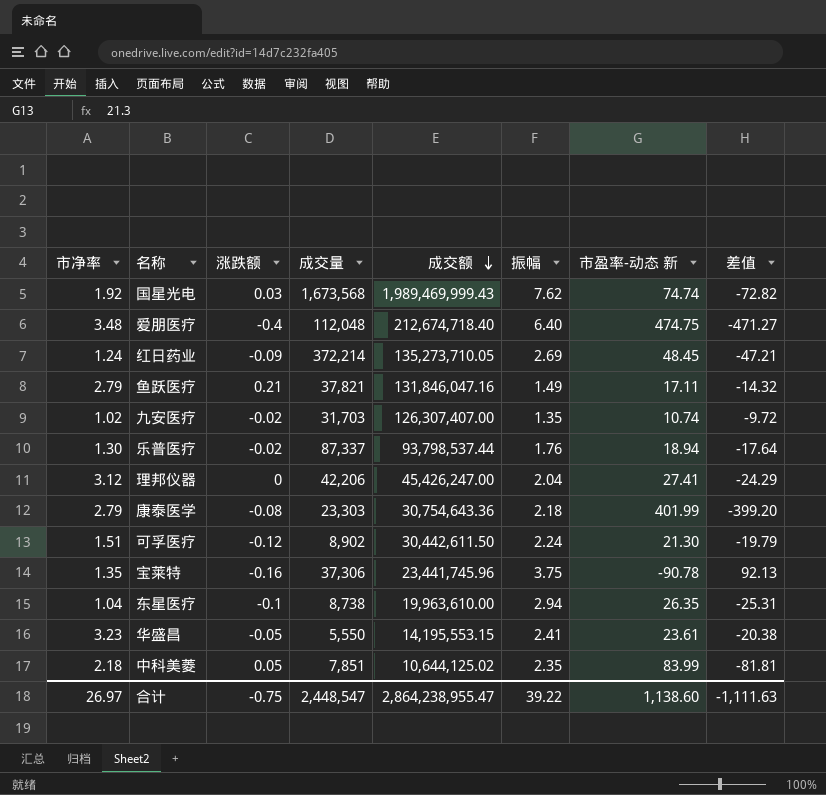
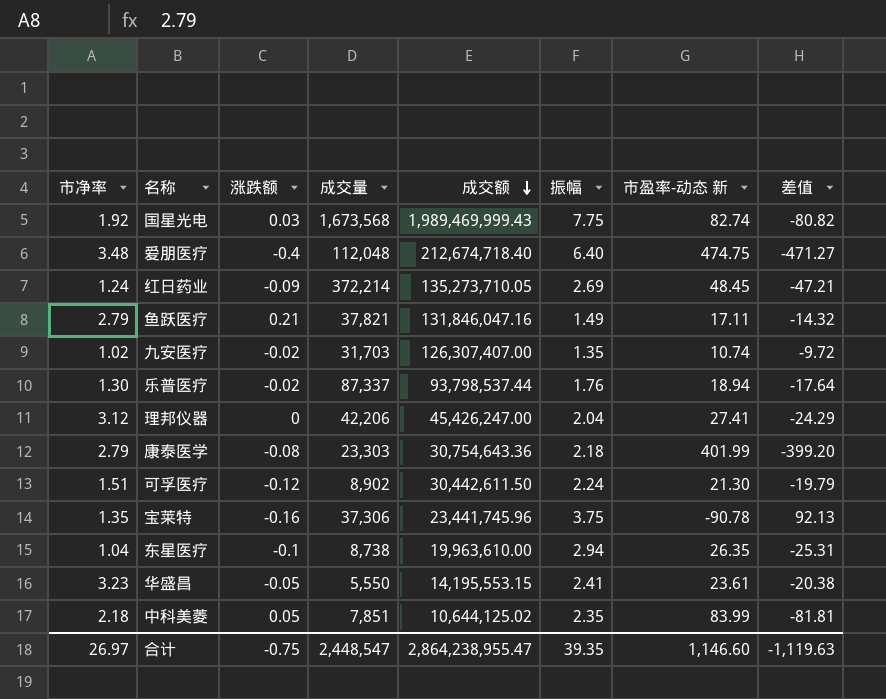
国星光电 | 振幅: 7.62 -> 7.75
国星光电 | 市盈率-动态 新: 74.74 -> 82.74
国星光电 | 差值: -72.82 -> -80.82
合计 | 振幅: 39.22 -> 39.35
合计 | 市盈率-动态 新: 1,138.60 -> 1,146.60
合计 | 差值: -1,111.63 -> -1,119.63

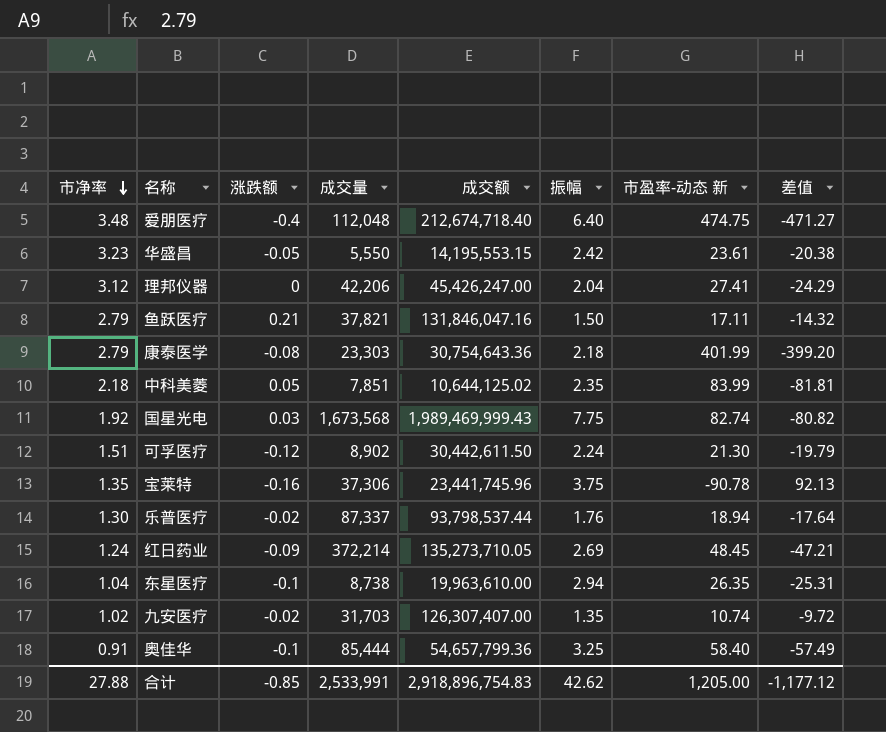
row order: 成交额 descending -> 市净率 descending
华盛昌 | 振幅: 2.41 -> 2.42
鱼跃医疗 | 振幅: 1.49 -> 1.50
row 奥佳华: none -> 0.91 | -0.1 | 85,444 | 54,657,799.36 | 3.25 | 58.40 | -57.49
合计 | 市净率: 26.97 -> 27.88
合计 | 涨跌额: -0.75 -> -0.85
合计 | 成交量: 2,448,547 -> 2,533,991
合计 | 成交额: 2,864,238,955.47 -> 2,918,896,754.83
合计 | 振幅: 39.35 -> 42.62
合计 | 市盈率-动态 新: 1,146.60 -> 1,205.00
合计 | 差值: -1,119.63 -> -1,177.12

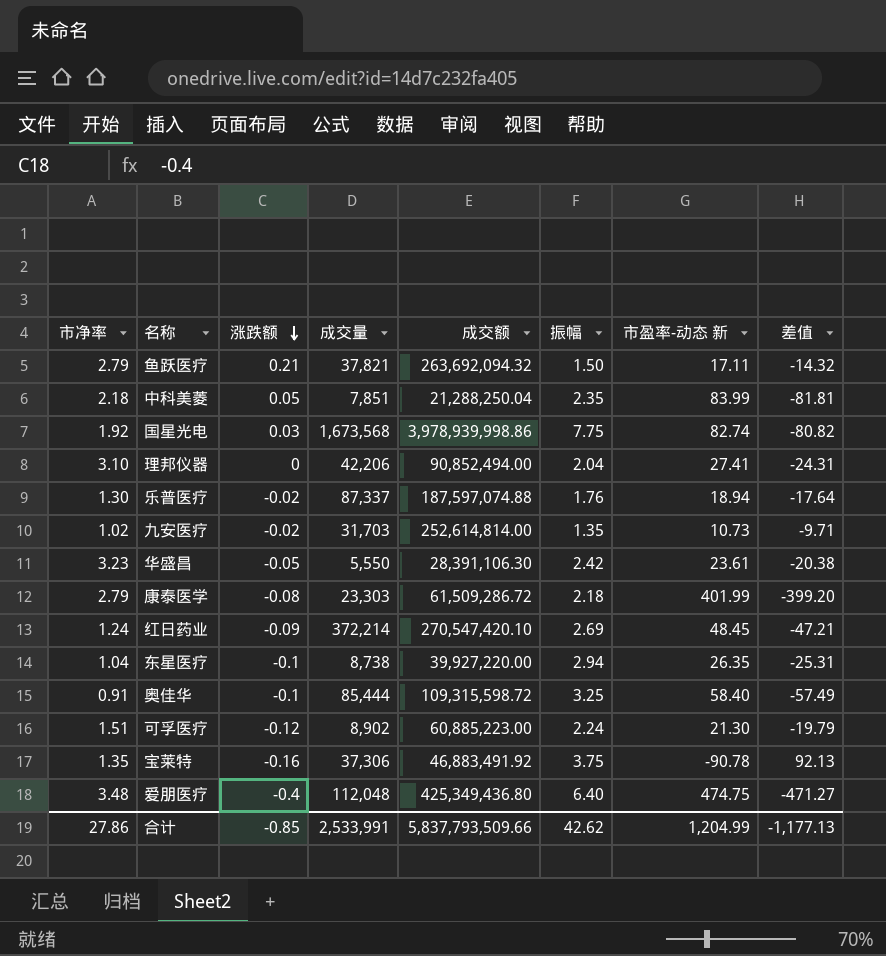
row order: 市净率 descending -> 涨跌额 descending
鱼跃医疗 | 成交额: 131,846,047.16 -> 263,692,094.32
中科美菱 | 成交额: 10,644,125.02 -> 21,288,250.04
国星光电 | 成交额: 1,989,469,999.43 -> 3,978,939,998.86
理邦仪器 | 市净率: 3.12 -> 3.10
理邦仪器 | 成交额: 45,426,247.00 -> 90,852,494.00
理邦仪器 | 差值: -24.29 -> -24.31
乐普医疗 | 成交额: 93,798,537.44 -> 187,597,074.88
九安医疗 | 成交额: 126,307,407.00 -> 252,614,814.00
九安医疗 | 市盈率-动态 新: 10.74 -> 10.73
九安医疗 | 差值: -9.72 -> -9.71
华盛昌 | 成交额: 14,195,553.15 -> 28,391,106.30
康泰医学 | 成交额: 30,754,643.36 -> 61,509,286.72
红日药业 | 成交额: 135,273,710.05 -> 270,547,420.10
东星医疗 | 成交额: 19,963,610.00 -> 39,927,220.00
奥佳华 | 成交额: 54,657,799.36 -> 109,315,598.72
可孚医疗 | 成交额: 30,442,611.50 -> 60,885,223.00
宝莱特 | 成交额: 23,441,745.96 -> 46,883,491.92
爱朋医疗 | 成交额: 212,674,718.40 -> 425,349,436.80
合计 | 市净率: 27.88 -> 27.86
合计 | 成交额: 2,918,896,754.83 -> 5,837,793,509.66
合计 | 市盈率-动态 新: 1,205.00 -> 1,204.99
合计 | 差值: -1,177.12 -> -1,177.13

